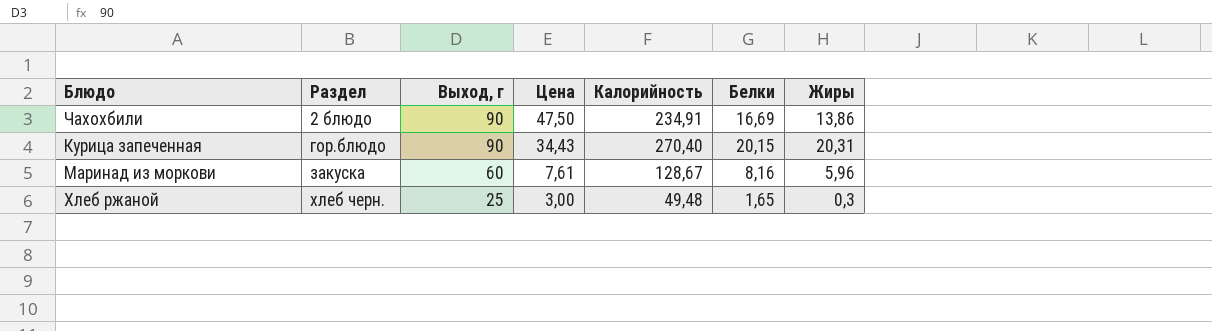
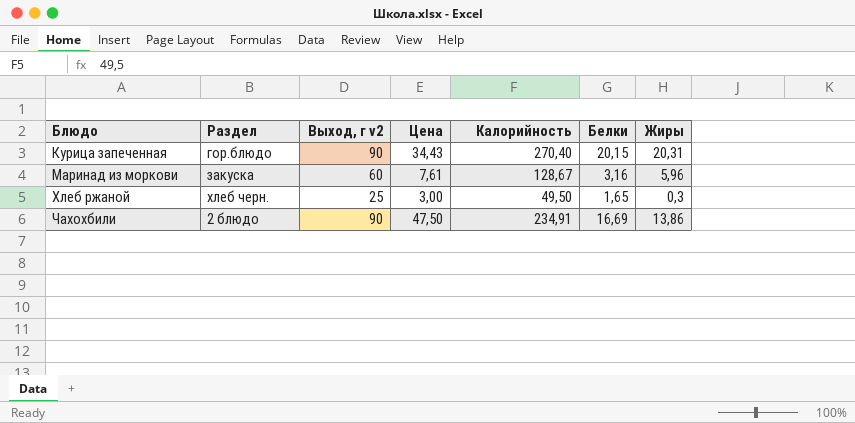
row order: Раздел ascending -> Блюдо ascending
column name: Выход, г -> Выход, г v2
Маринад из моркови | Белки: 8,16 -> 3,16
Хлеб ржаной | Калорийность: 49,48 -> 49,50

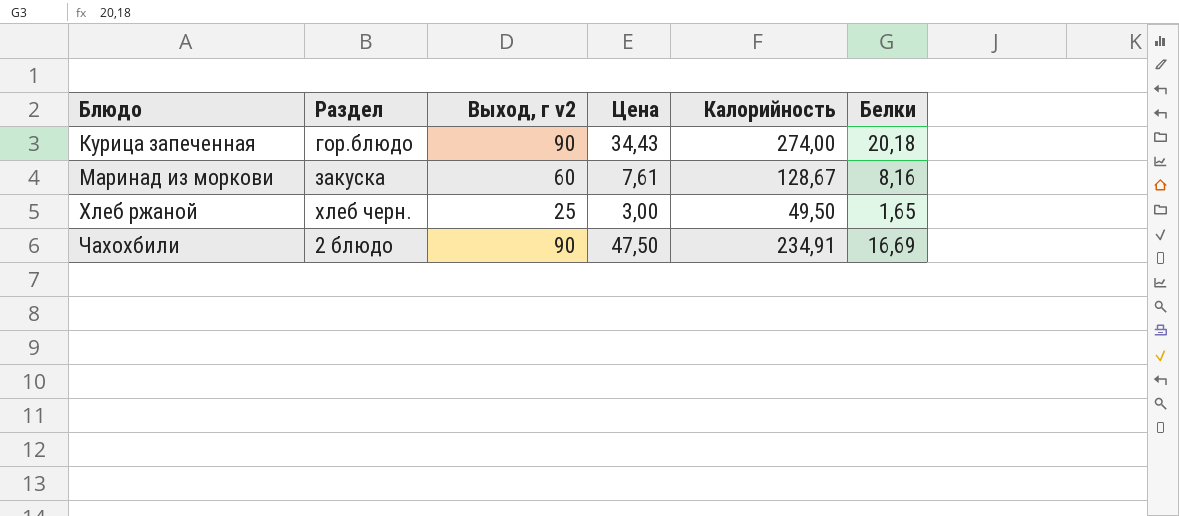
column Жиры | position: 7 -> none
Курица запеченная | Калорийность: 270,40 -> 274,00
Курица запеченная | Белки: 20,15 -> 20,18
Маринад из моркови | Белки: 3,16 -> 8,16

